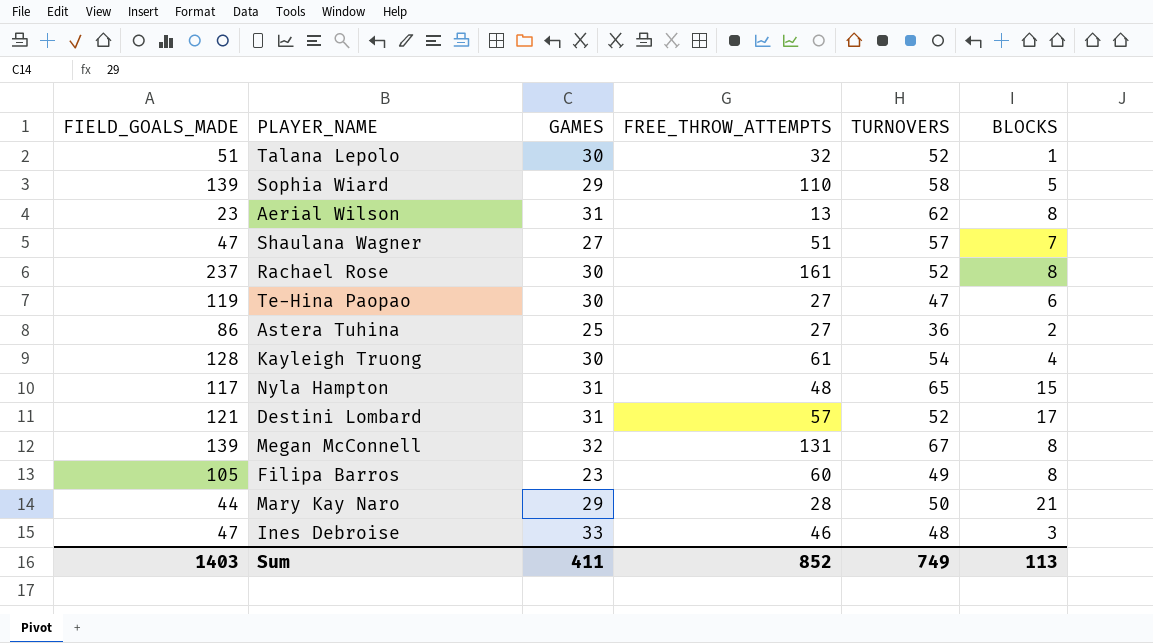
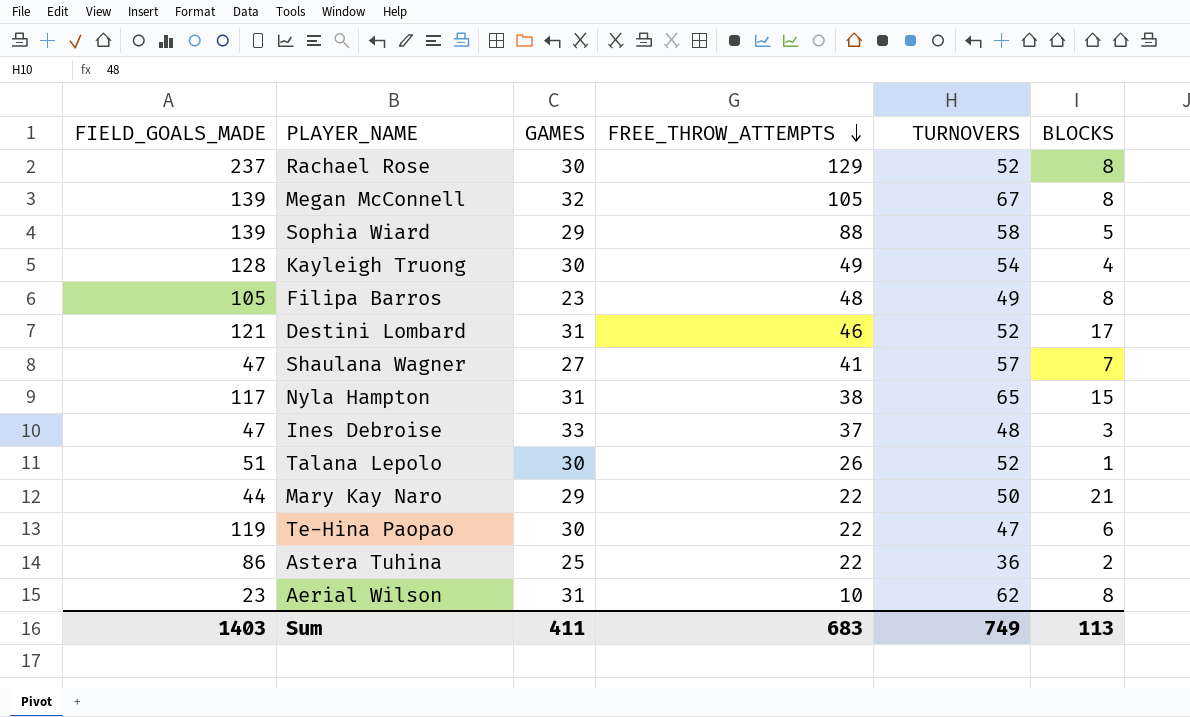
row order: none -> FREE_THROW_ATTEMPTS descending
Rachael Rose | FREE_THROW_ATTEMPTS: 161 -> 129
Megan McConnell | FREE_THROW_ATTEMPTS: 131 -> 105
Sophia Wiard | FREE_THROW_ATTEMPTS: 110 -> 88
Kayleigh Truong | FREE_THROW_ATTEMPTS: 61 -> 49
Filipa Barros | FREE_THROW_ATTEMPTS: 60 -> 48
Destini Lombard | FREE_THROW_ATTEMPTS: 57 -> 46
Shaulana Wagner | FREE_THROW_ATTEMPTS: 51 -> 41
Nyla Hampton | FREE_THROW_ATTEMPTS: 48 -> 38
Ines Debroise | FREE_THROW_ATTEMPTS: 46 -> 37
Talana Lepolo | FREE_THROW_ATTEMPTS: 32 -> 26
Mary Kay Naro | FREE_THROW_ATTEMPTS: 28 -> 22
Te-Hina Paopao | FREE_THROW_ATTEMPTS: 27 -> 22
Astera Tuhina | FREE_THROW_ATTEMPTS: 27 -> 22
Aerial Wilson | FREE_THROW_ATTEMPTS: 13 -> 10
Sum | FREE_THROW_ATTEMPTS: 852 -> 683

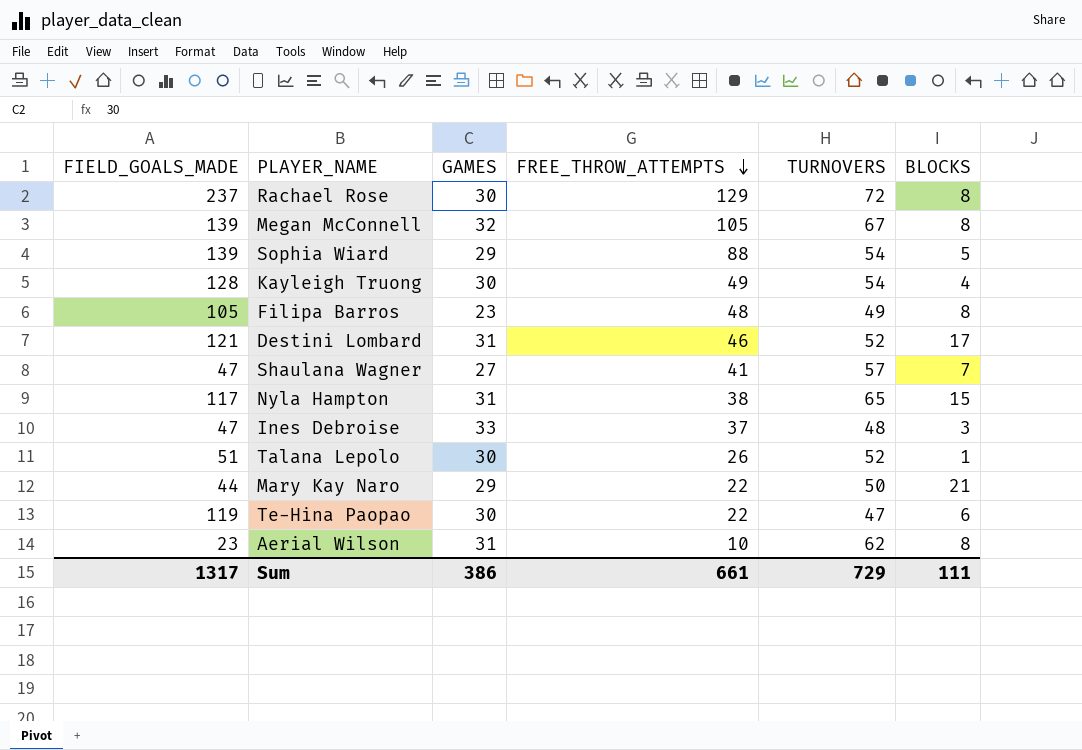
row Astera Tuhina: 86 | 25 | 22 | 36 | 2 -> none
Rachael Rose | TURNOVERS: 52 -> 72
Sophia Wiard | TURNOVERS: 58 -> 54
Sum | FIELD_GOALS_MADE: 1403 -> 1317
Sum | GAMES: 411 -> 386
Sum | FREE_THROW_ATTEMPTS: 683 -> 661
Sum | TURNOVERS: 749 -> 729
Sum | BLOCKS: 113 -> 111

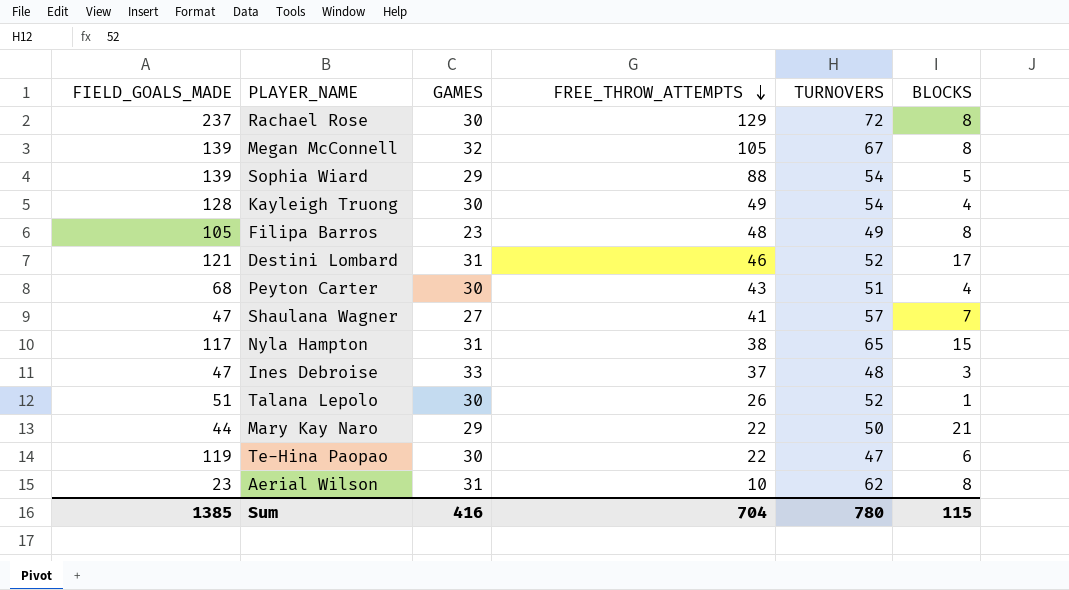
row Peyton Carter: none -> 68 | 30 | 43 | 51 | 4
Sum | FIELD_GOALS_MADE: 1317 -> 1385
Sum | GAMES: 386 -> 416
Sum | FREE_THROW_ATTEMPTS: 661 -> 704
Sum | TURNOVERS: 729 -> 780
Sum | BLOCKS: 111 -> 115

